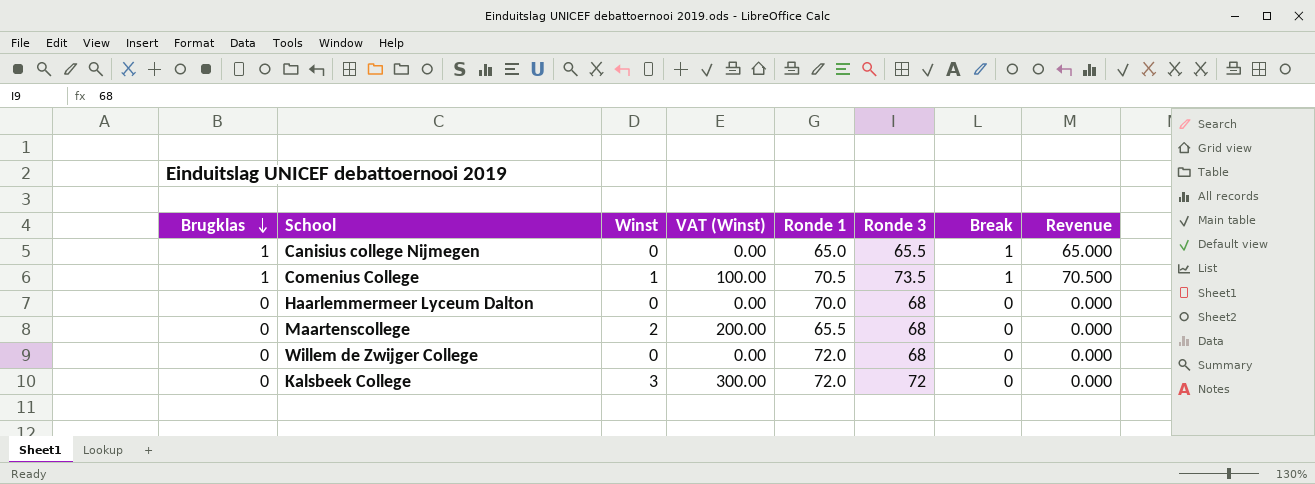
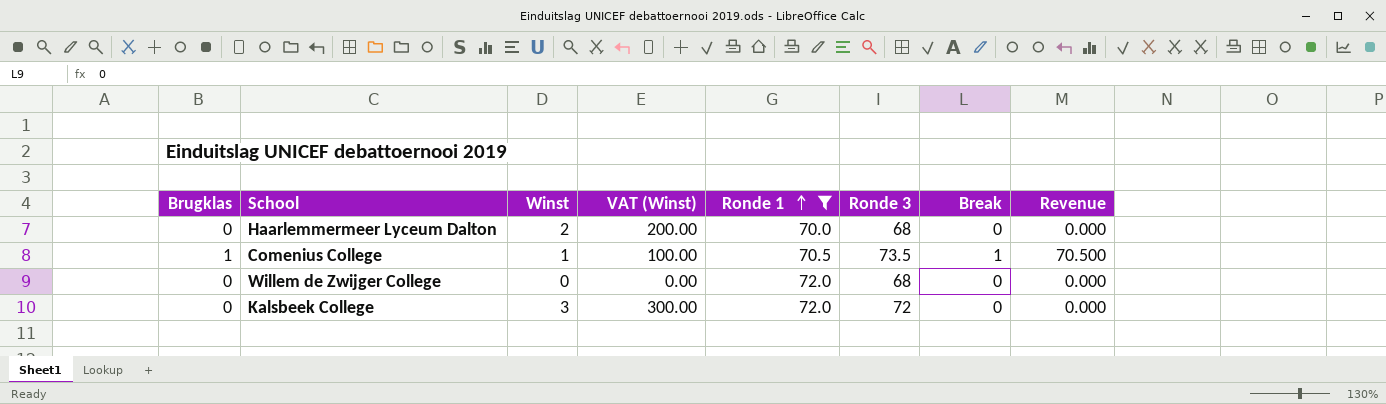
filter: none -> Ronde 1 >= 70.0
row order: Brugklas descending -> Ronde 1 ascending
Haarlemmermeer Lyceum Dalton | Winst: 0 -> 2
Haarlemmermeer Lyceum Dalton | VAT (Winst): 0.00 -> 200.00

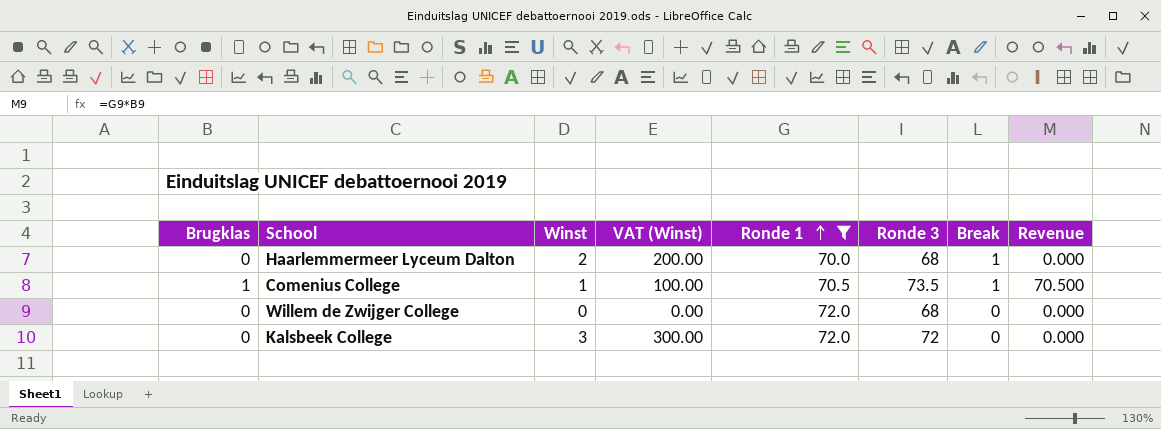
Haarlemmermeer Lyceum Dalton | Break: 0 -> 1

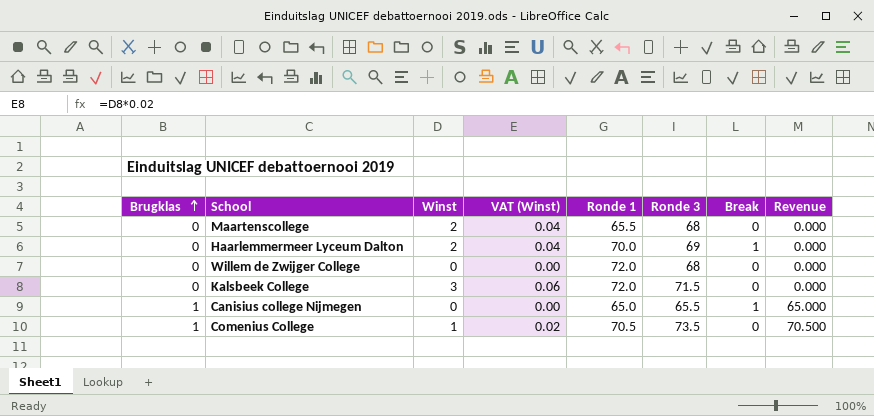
filter: Ronde 1 >= 70.0 -> none
row order: Ronde 1 ascending -> Brugklas ascending
column VAT (Winst) | formula: [Winst] * 100 -> [Winst] * 0.02
Haarlemmermeer Lyceum Dalton | Ronde 3: 68 -> 69
Kalsbeek College | Ronde 3: 72 -> 71.5
Comenius College | Break: 1 -> 0

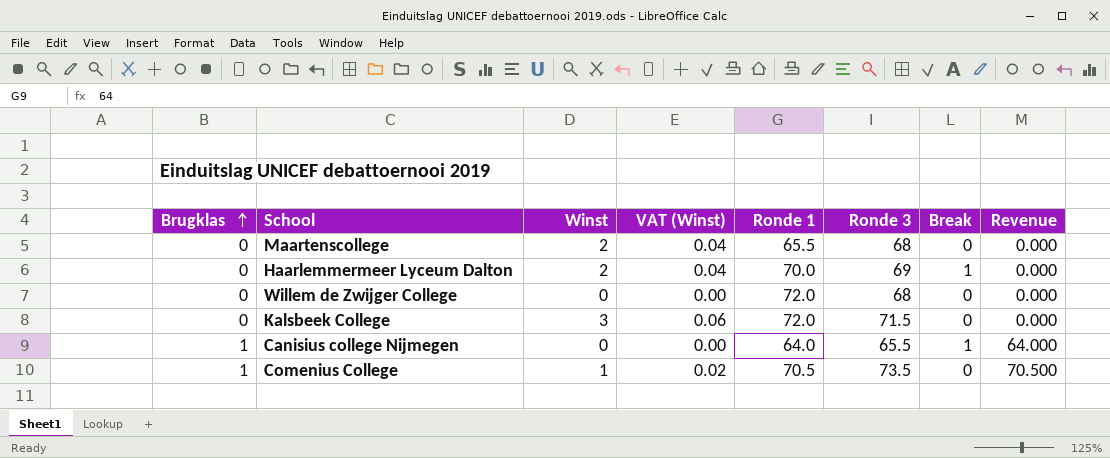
Canisius college Nijmegen | Ronde 1: 65.0 -> 64.0
Canisius college Nijmegen | Revenue: 65.000 -> 64.000

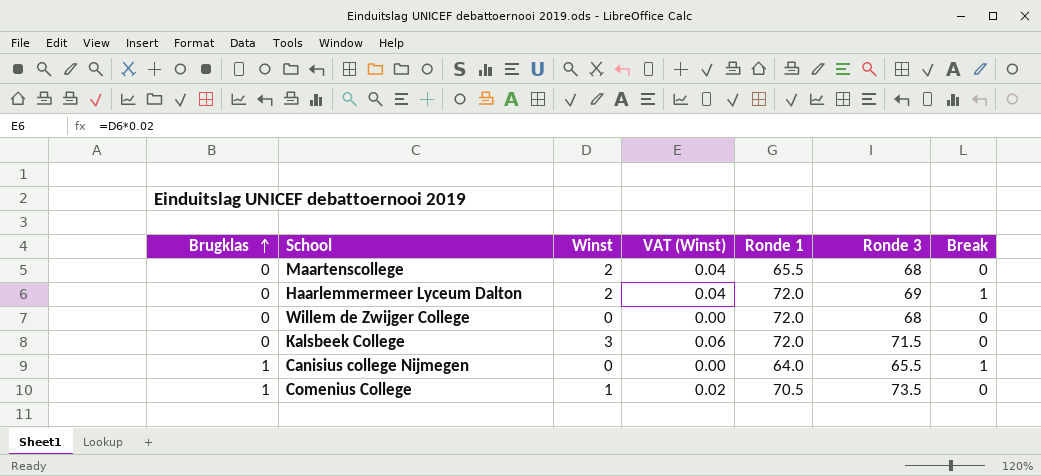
column Revenue | formula: [Brugklas] * [Ronde 1] -> none
Haarlemmermeer Lyceum Dalton | Ronde 1: 70.0 -> 72.0

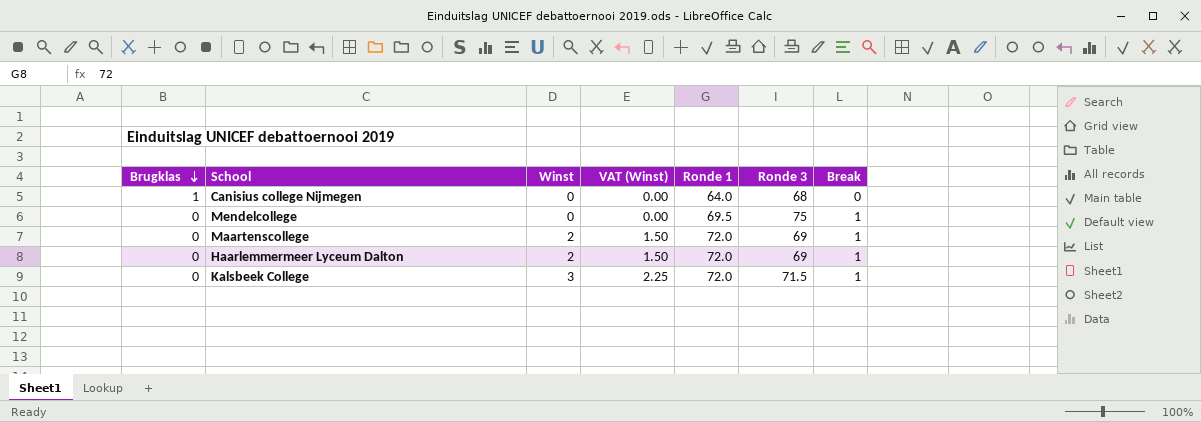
row order: Brugklas ascending -> Brugklas descending
column VAT (Winst) | formula: [Winst] * 0.02 -> [Winst] * 0.75
row Willem de Zwijger College: 0 | 0 | 0.00 | 72.0 | 68 | 0 -> none
row Comenius College: 1 | 1 | 0.02 | 70.5 | 73.5 | 0 -> none
Canisius college Nijmegen | Ronde 3: 65.5 -> 68
Canisius college Nijmegen | Break: 1 -> 0
row Mendelcollege: none -> 0 | 0 | 0.00 | 69.5 | 75 | 1
Maartenscollege | Ronde 1: 65.5 -> 72.0
Maartenscollege | Ronde 3: 68 -> 69
Maartenscollege | Break: 0 -> 1
Kalsbeek College | Break: 0 -> 1

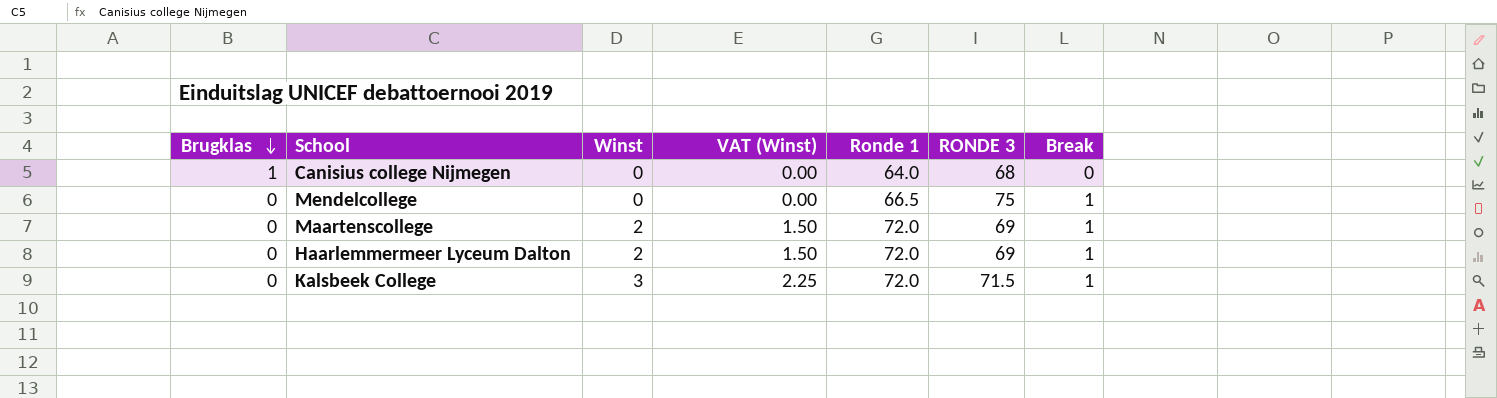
column name: Ronde 3 -> RONDE 3
Mendelcollege | Ronde 1: 69.5 -> 66.5

